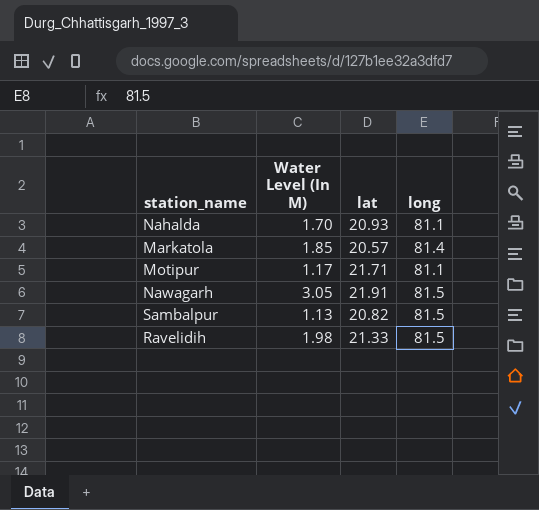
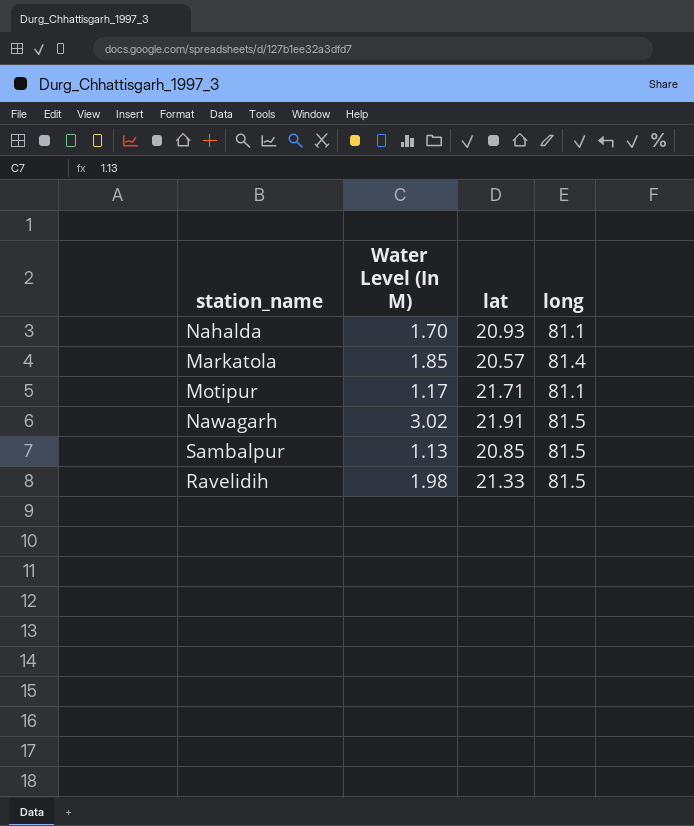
Nawagarh | Water Level (In M): 3.05 -> 3.02
Sambalpur | lat: 20.82 -> 20.85

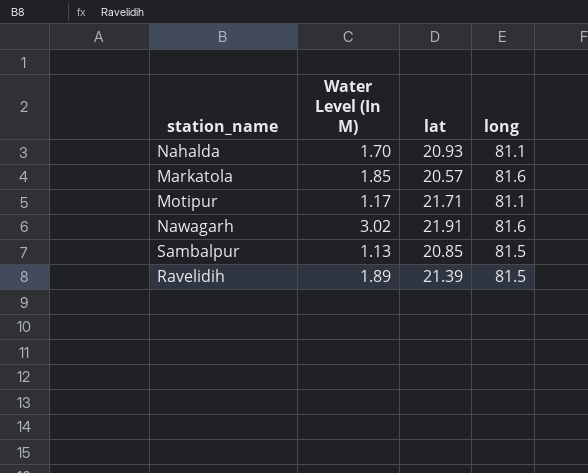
Markatola | long: 81.4 -> 81.6
Nawagarh | long: 81.5 -> 81.6
Ravelidih | Water Level (In M): 1.98 -> 1.89
Ravelidih | lat: 21.33 -> 21.39

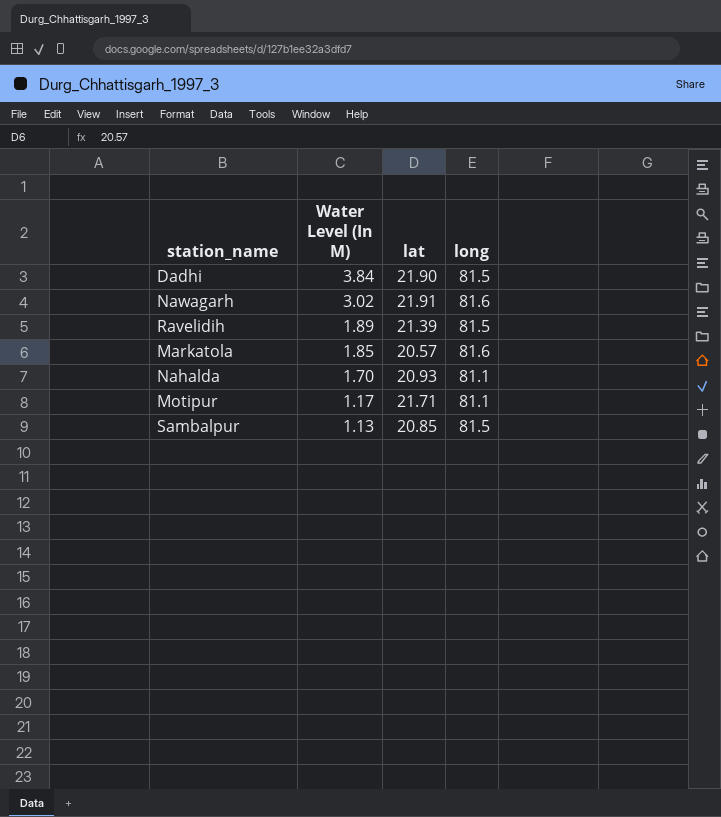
row order: none -> Water Level (In M) descending
row Dadhi: none -> 3.84 | 21.90 | 81.5

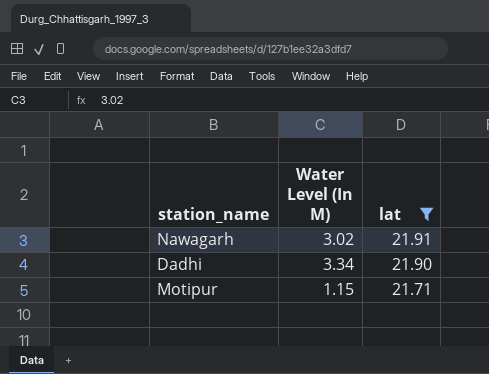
filter: none -> lat >= 21.71
row order: Water Level (In M) descending -> lat descending
column long | position: 4 -> none
Dadhi | Water Level (In M): 3.84 -> 3.34
Motipur | Water Level (In M): 1.17 -> 1.15

